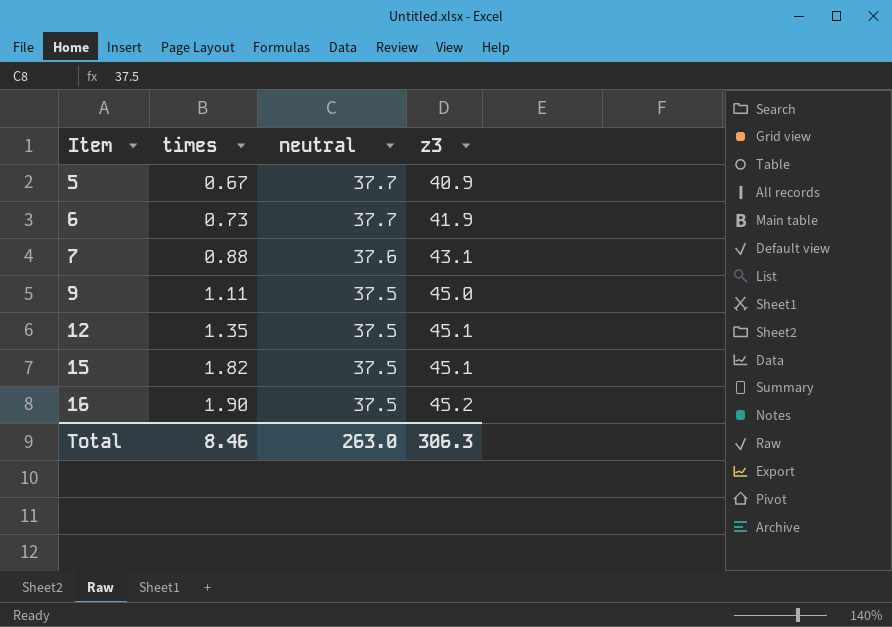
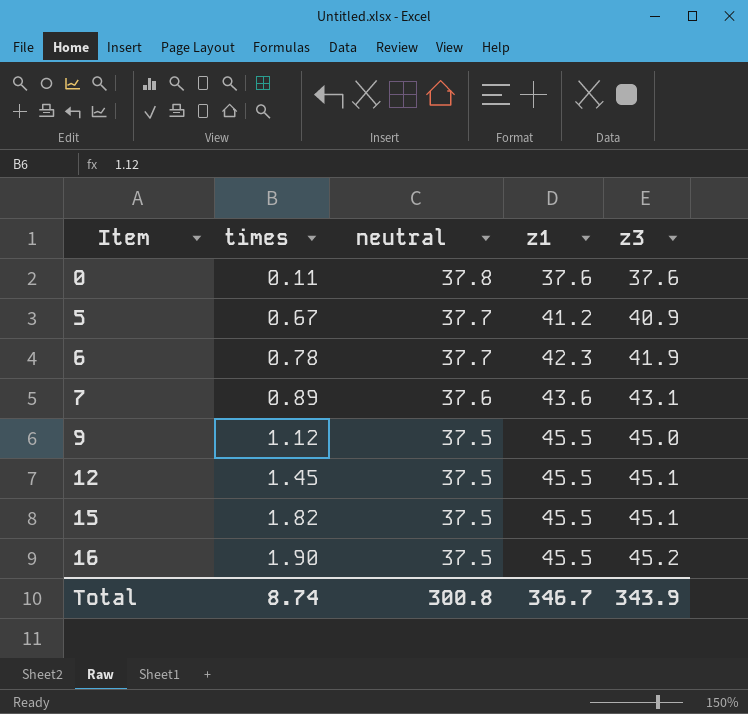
column z1 | position: none -> 4
row 0: none -> 0.11 | 37.8 | 37.6 | 37.6
6 | times: 0.73 -> 0.78
7 | times: 0.88 -> 0.89
9 | times: 1.11 -> 1.12
12 | times: 1.35 -> 1.45
Total | times: 8.46 -> 8.74
Total | neutral: 263.0 -> 300.8
Total | z3: 306.3 -> 343.9

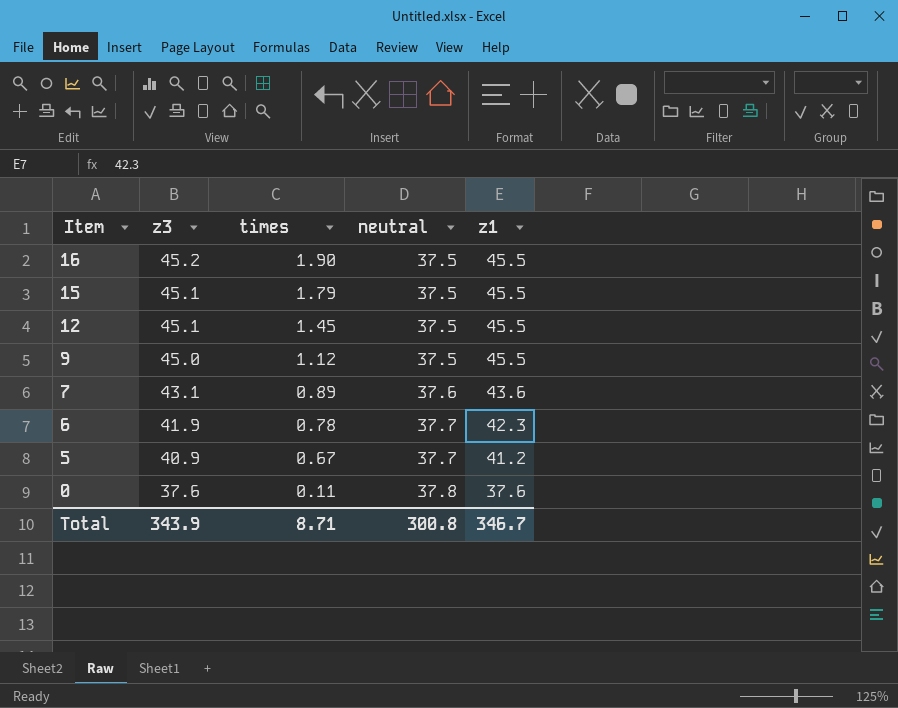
row order: Item ascending -> Item descending
column z3 | position: 5 -> 2
15 | times: 1.82 -> 1.79
Total | times: 8.74 -> 8.71

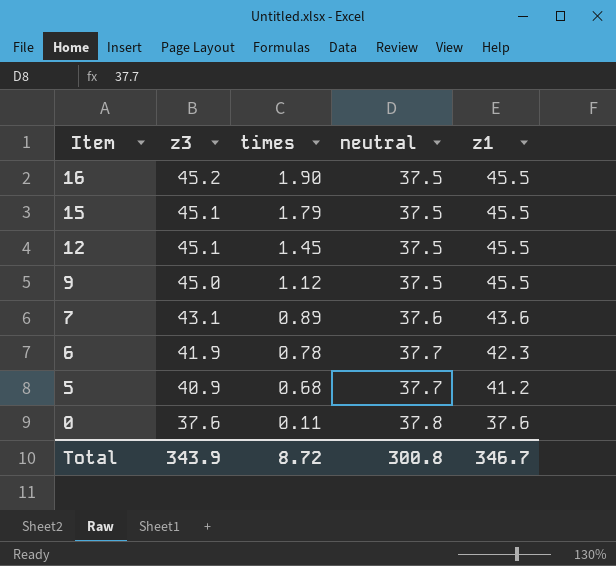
5 | times: 0.67 -> 0.68
Total | times: 8.71 -> 8.72

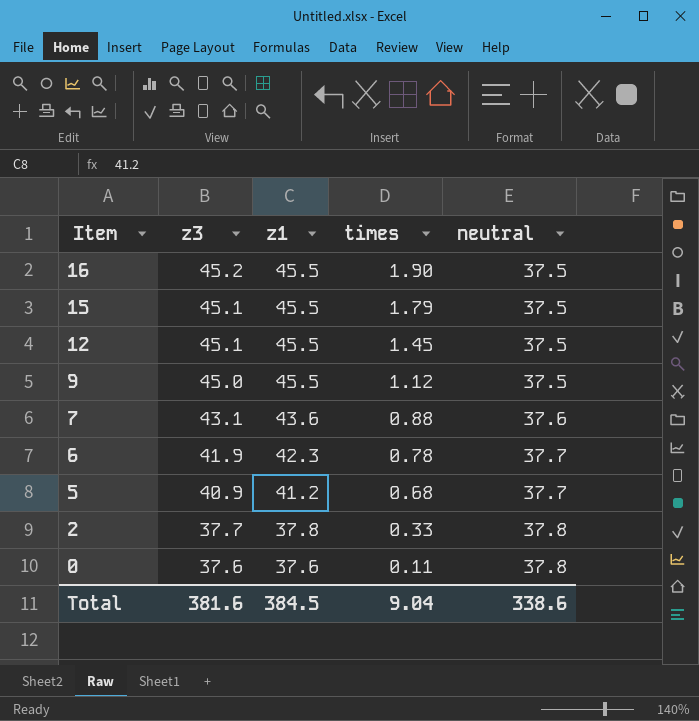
column z1 | position: 5 -> 3
7 | times: 0.89 -> 0.88
row 2: none -> 37.7 | 37.8 | 0.33 | 37.8
Total | z3: 343.9 -> 381.6
Total | z1: 346.7 -> 384.5
Total | times: 8.72 -> 9.04
Total | neutral: 300.8 -> 338.6

